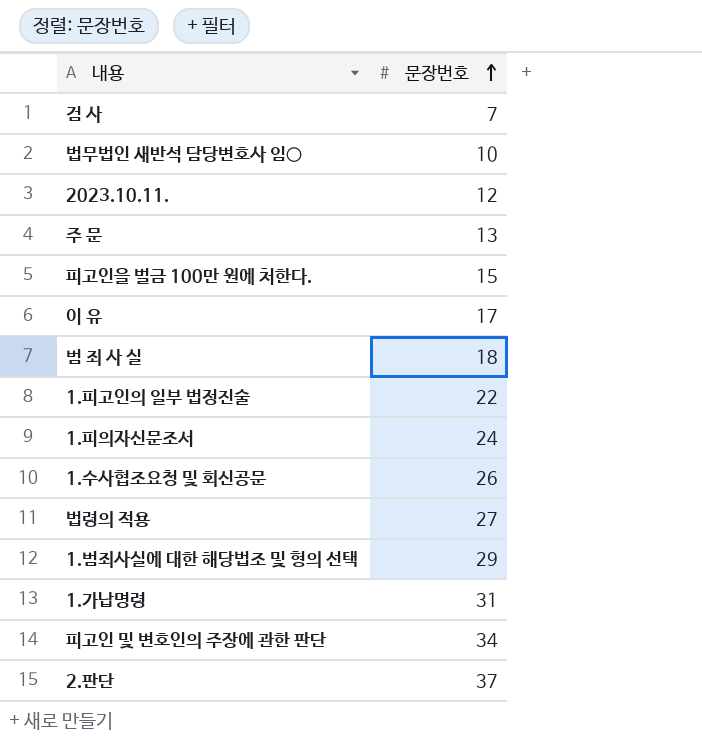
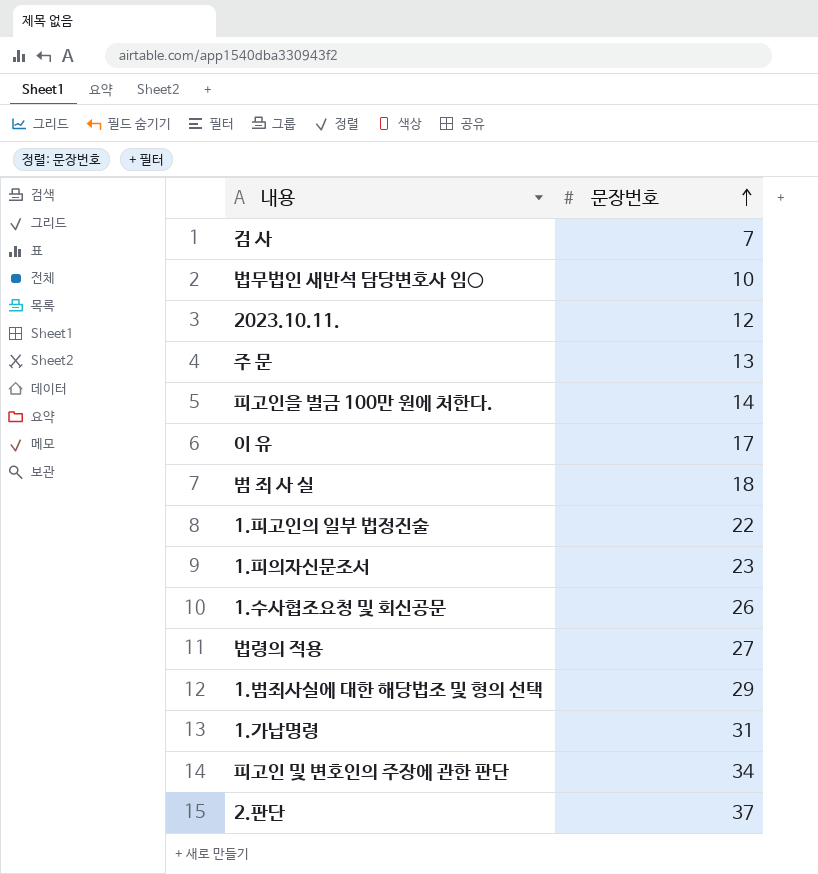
피고인을 벌금 100만 원에 처한다. | 문장번호: 15 -> 14
1.피의자신문조서 | 문장번호: 24 -> 23

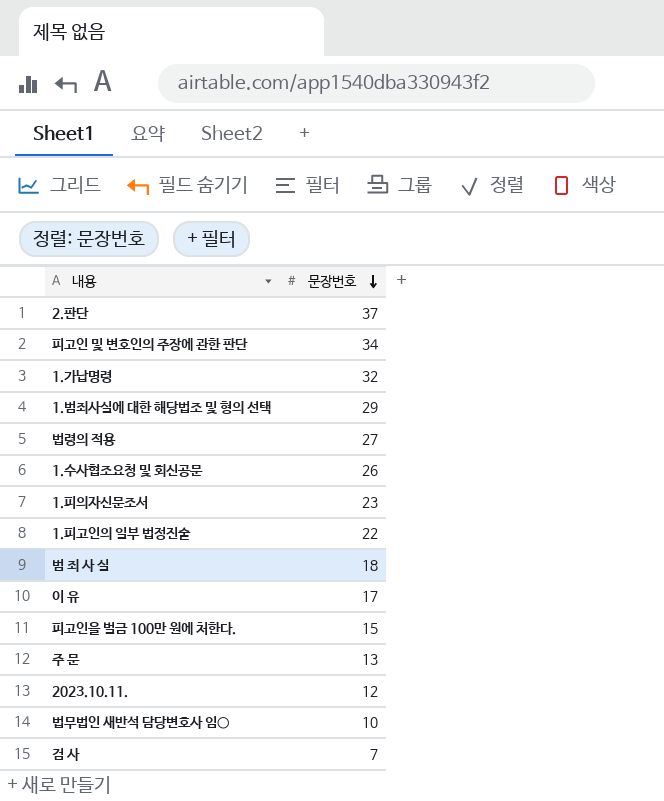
row order: 문장번호 ascending -> 문장번호 descending
1.가납명령 | 문장번호: 31 -> 32
피고인을 벌금 100만 원에 처한다. | 문장번호: 14 -> 15

